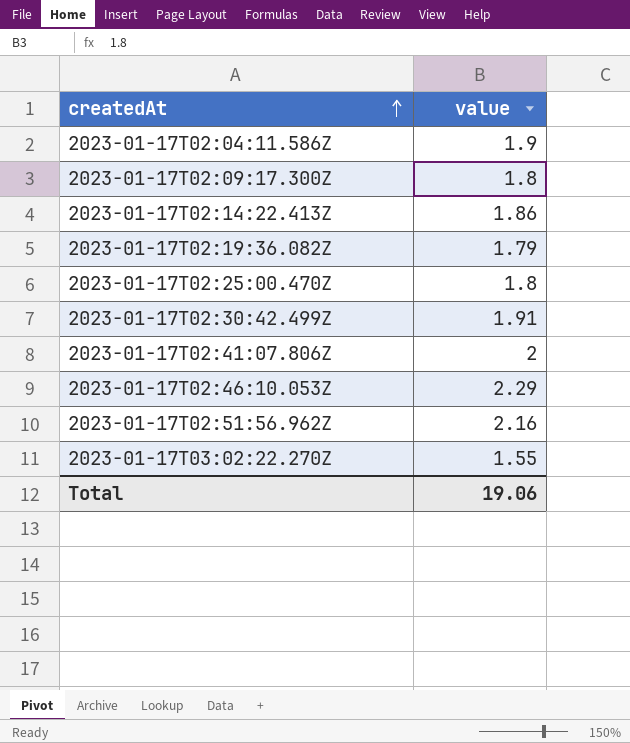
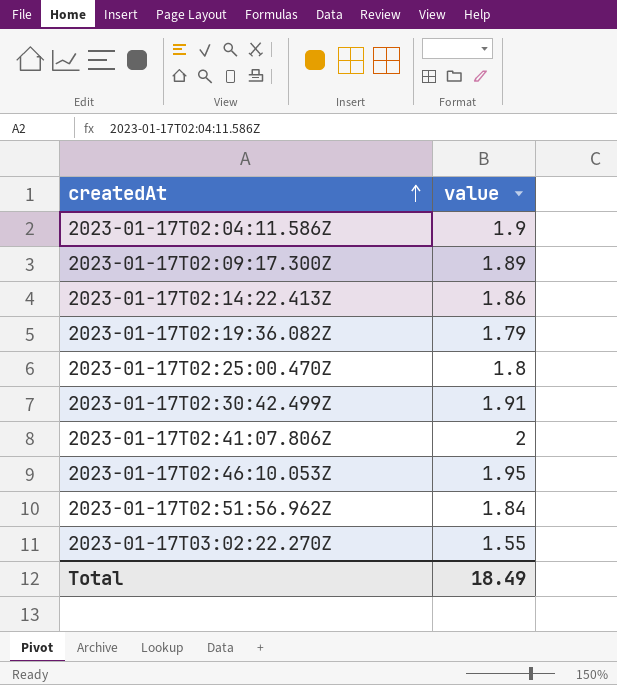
2023-01-17T02:09:17.300Z | value: 1.8 -> 1.89
2023-01-17T02:46:10.053Z | value: 2.29 -> 1.95
2023-01-17T02:51:56.962Z | value: 2.16 -> 1.84
Total | value: 19.06 -> 18.49

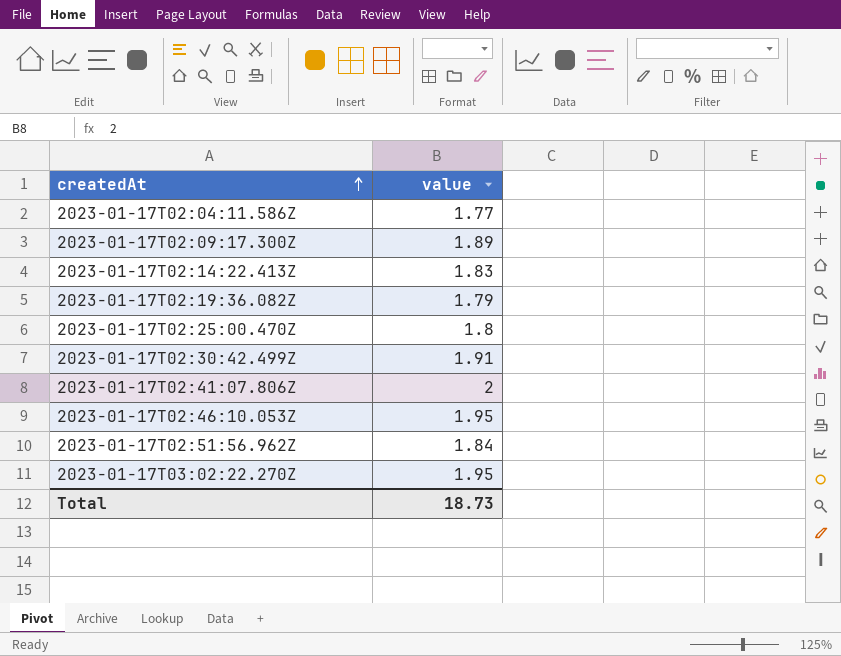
2023-01-17T02:04:11.586Z | value: 1.9 -> 1.77
2023-01-17T02:14:22.413Z | value: 1.86 -> 1.83
2023-01-17T03:02:22.270Z | value: 1.55 -> 1.95
Total | value: 18.49 -> 18.73

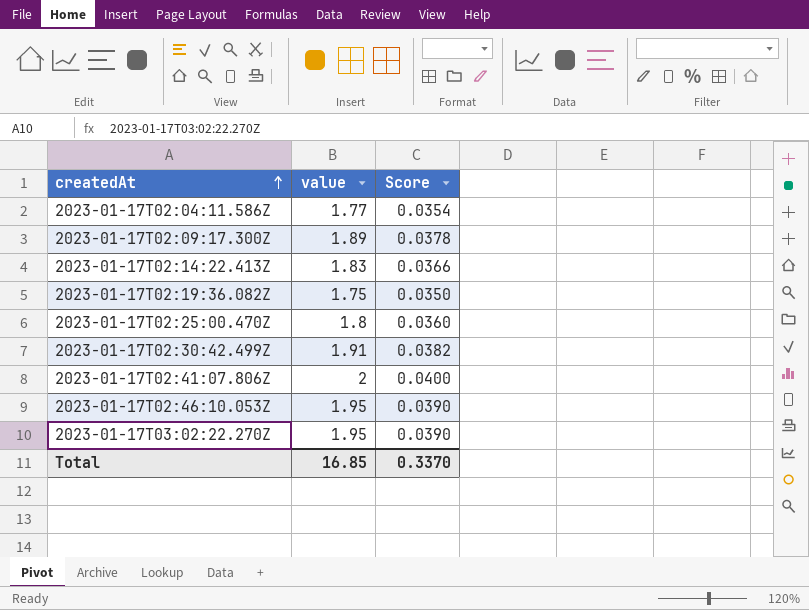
column Score | formula: none -> [value] * 0.02
row 2023-01-17T02:51:56.962Z: 1.84 -> none
2023-01-17T02:19:36.082Z | value: 1.79 -> 1.75
Total | value: 18.73 -> 16.85

